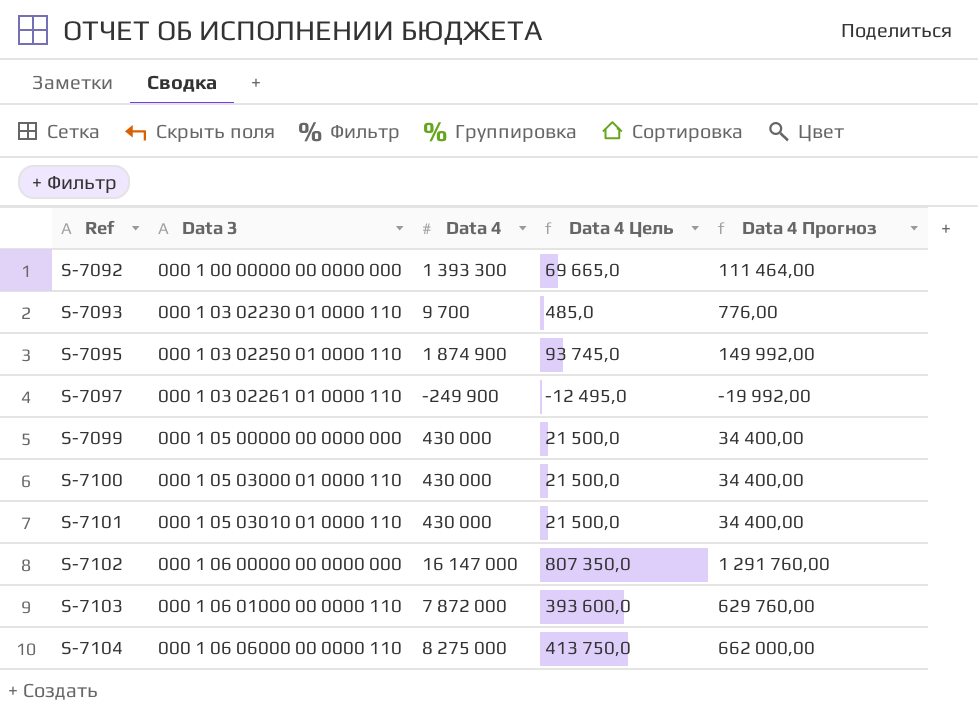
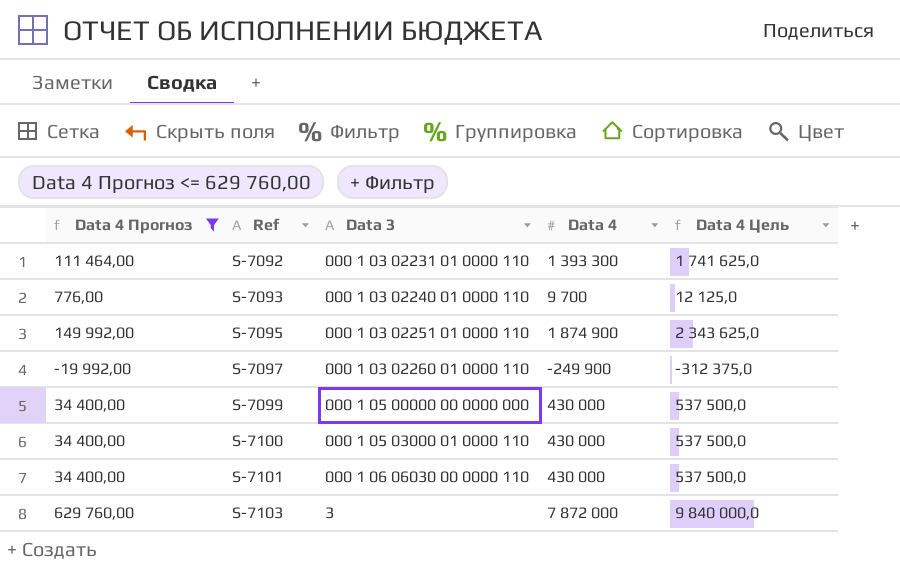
filter: none -> Data 4 Прогноз <= 629 760,00
column Data 4 Прогноз | position: 5 -> 1
column Data 4 Цель | formula: [Data 4] * 0,05 -> [Data 4] * 1,25
S-7092 | Data 3: 000 1 00 00000 00 0000 000 -> 000 1 03 02231 01 0000 110
S-7093 | Data 3: 000 1 03 02230 01 0000 110 -> 000 1 03 02240 01 0000 110
S-7095 | Data 3: 000 1 03 02250 01 0000 110 -> 000 1 03 02251 01 0000 110
S-7097 | Data 3: 000 1 03 02261 01 0000 110 -> 000 1 03 02260 01 0000 110
S-7101 | Data 3: 000 1 05 03010 01 0000 110 -> 000 1 06 06030 00 0000 110
S-7103 | Data 3: 000 1 06 01000 00 0000 110 -> 3

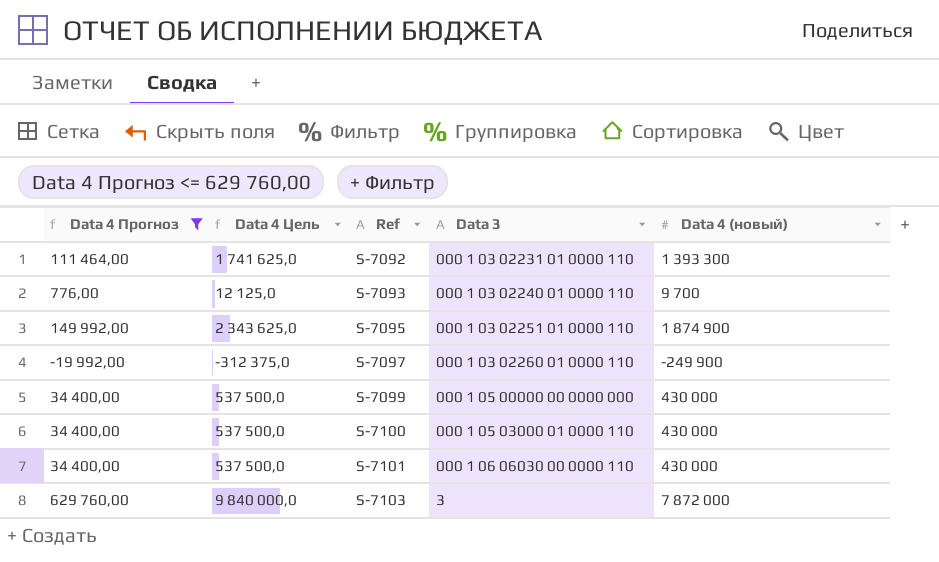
column Data 4 Цель | position: 5 -> 2
column name: Data 4 -> Data 4 (новый)

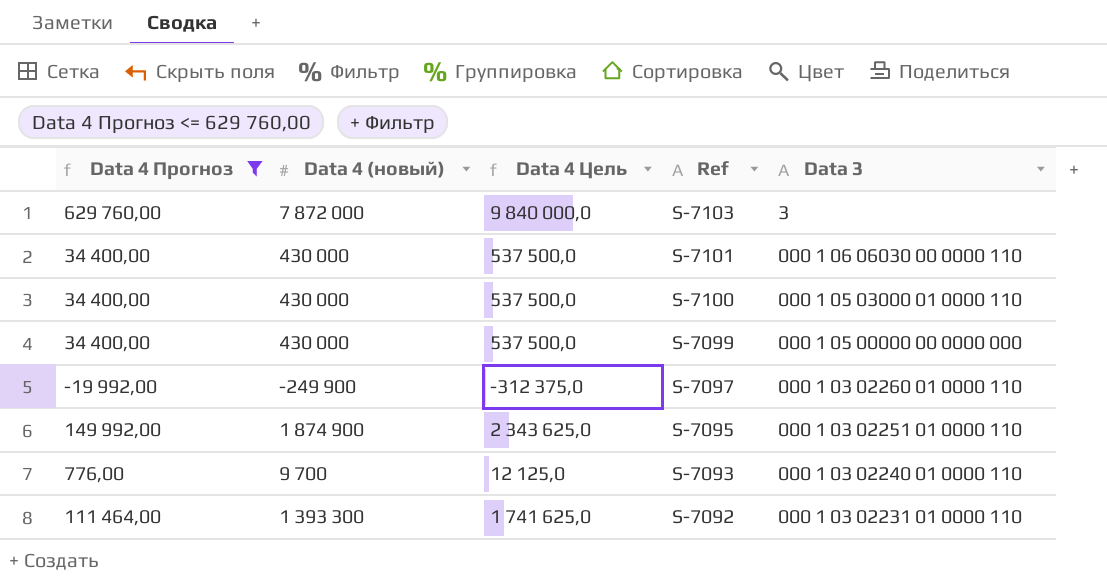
row order: Ref ascending -> Ref descending
column Data 4 (новый) | position: 5 -> 2

